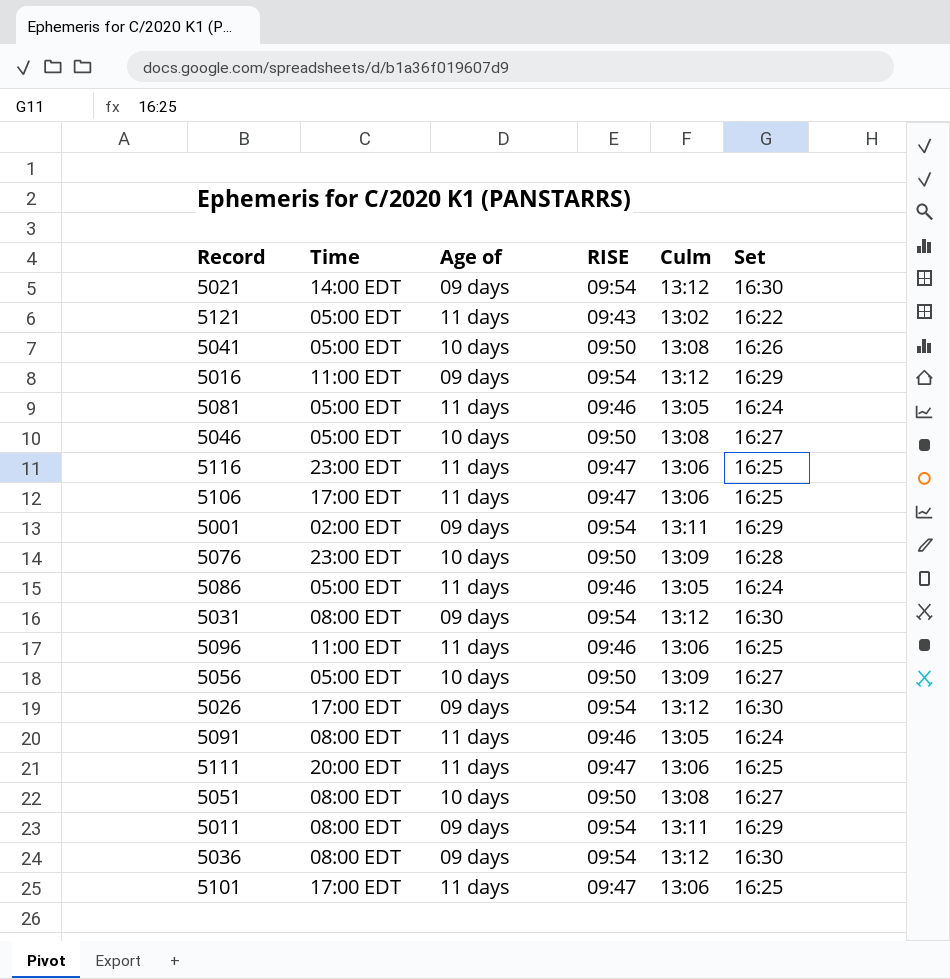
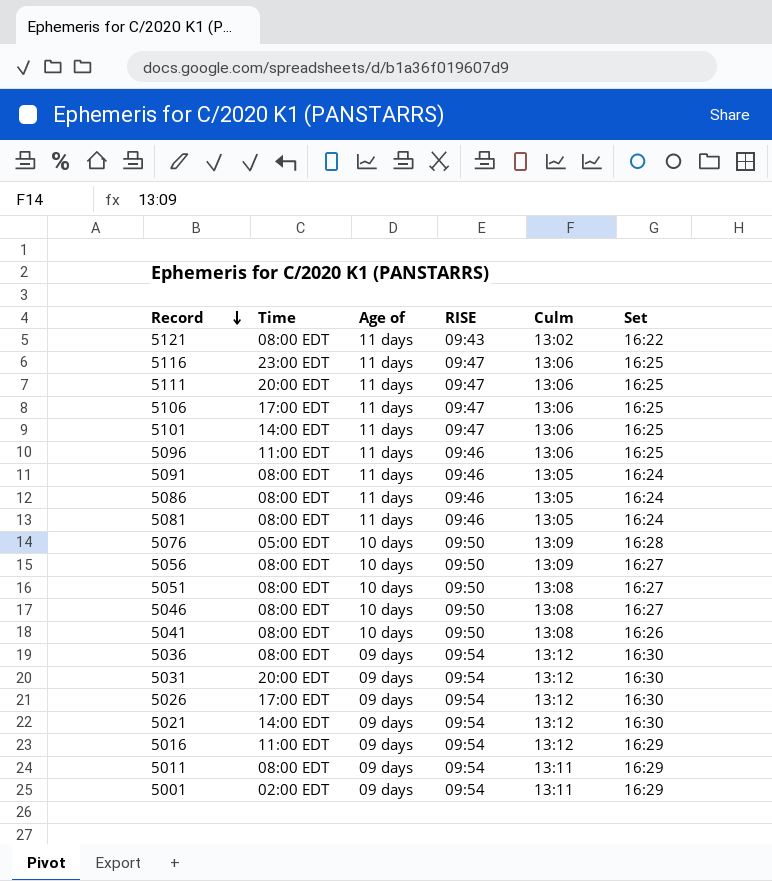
row order: none -> Record descending
5121 | Time: 05:00 EDT -> 08:00 EDT
5101 | Time: 17:00 EDT -> 14:00 EDT
5086 | Time: 05:00 EDT -> 08:00 EDT
5081 | Time: 05:00 EDT -> 08:00 EDT
5076 | Time: 23:00 EDT -> 05:00 EDT
5056 | Time: 05:00 EDT -> 08:00 EDT
5046 | Time: 05:00 EDT -> 08:00 EDT
5041 | Time: 05:00 EDT -> 08:00 EDT
5031 | Time: 08:00 EDT -> 20:00 EDT

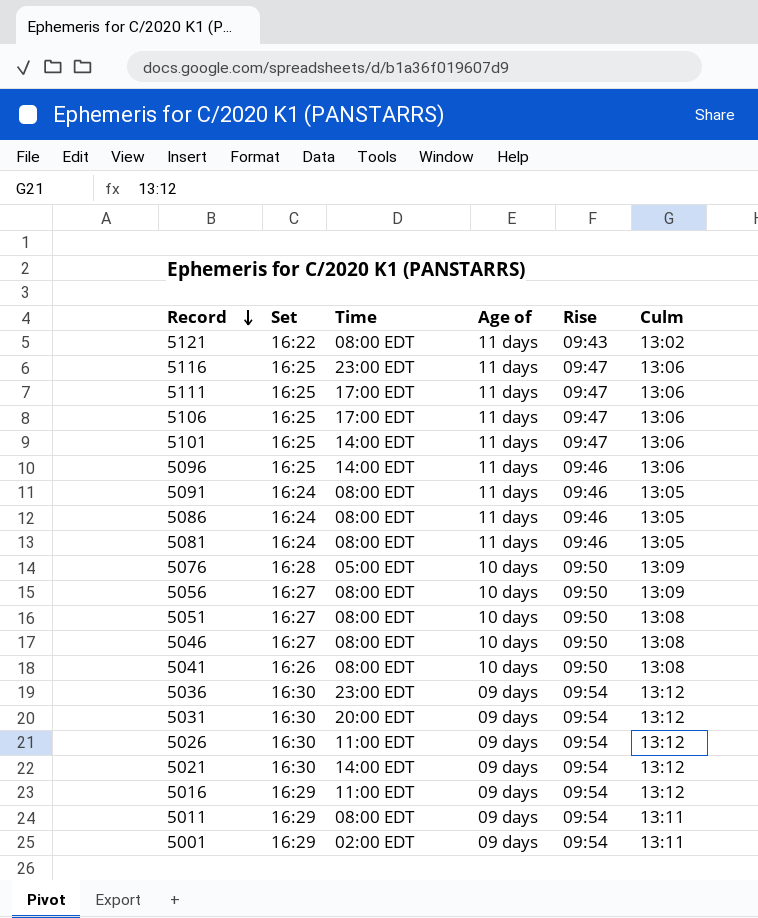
column Set | position: 6 -> 2
column name: RISE -> Rise
5111 | Time: 20:00 EDT -> 17:00 EDT
5096 | Time: 11:00 EDT -> 14:00 EDT
5036 | Time: 08:00 EDT -> 23:00 EDT
5026 | Time: 17:00 EDT -> 11:00 EDT

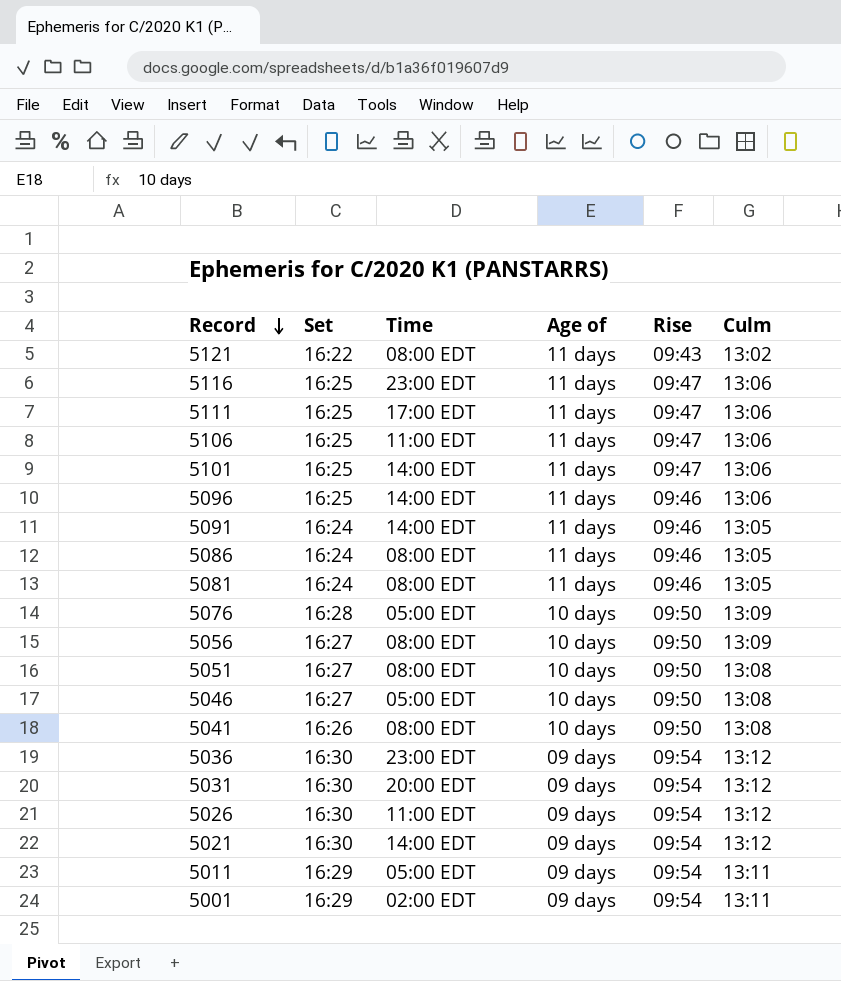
row 5016: 16:29 | 11:00 EDT | 09 days | 09:54 | 13:12 -> none
5106 | Time: 17:00 EDT -> 11:00 EDT
5091 | Time: 08:00 EDT -> 14:00 EDT
5046 | Time: 08:00 EDT -> 05:00 EDT
5011 | Time: 08:00 EDT -> 05:00 EDT

